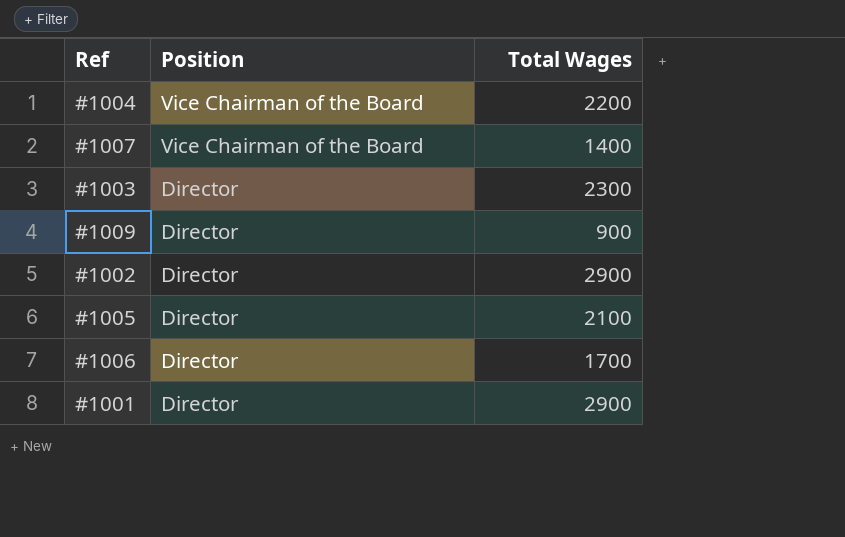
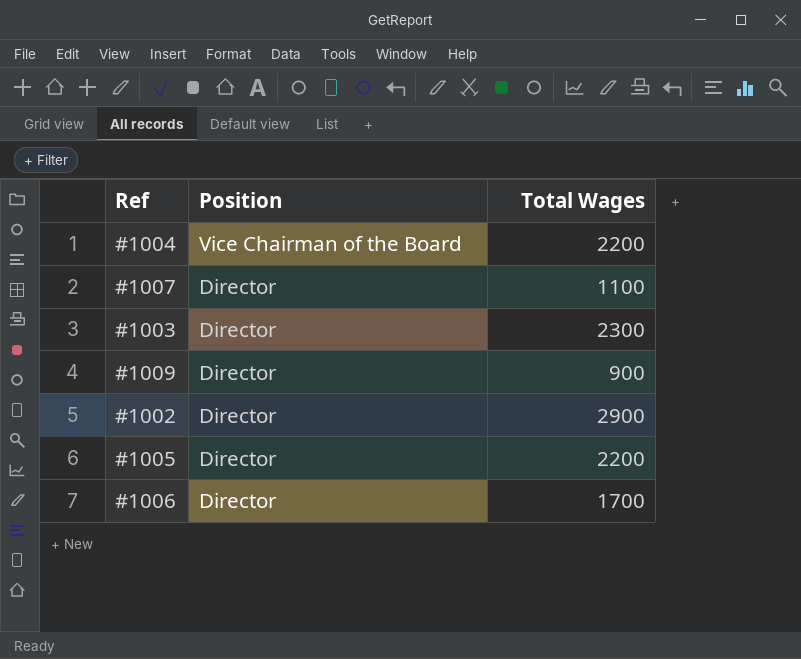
row #1001: Director | 2900 -> none
#1007 | Position: Vice Chairman of the Board -> Director
#1007 | Total Wages: 1400 -> 1100
#1005 | Total Wages: 2100 -> 2200

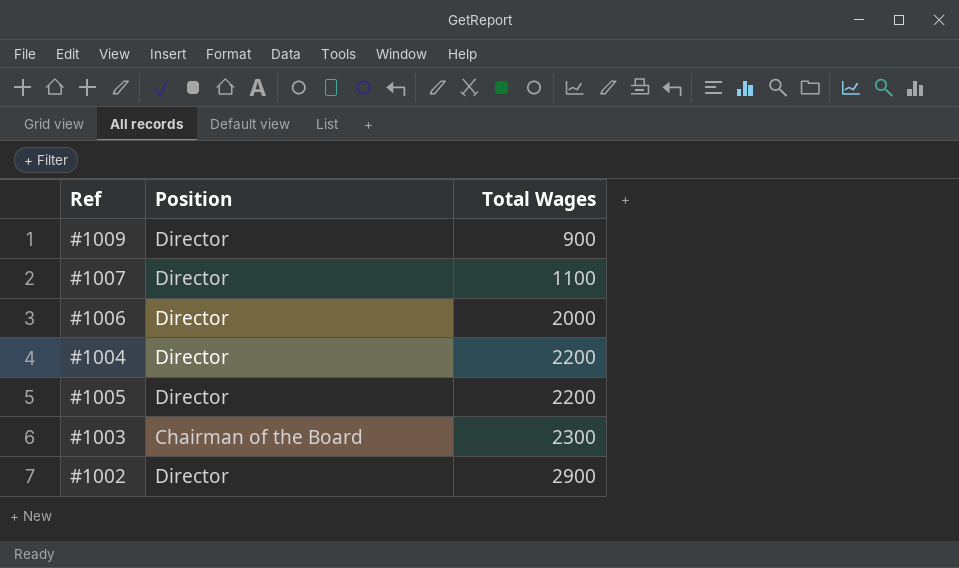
row order: Position descending -> Total Wages ascending
#1006 | Total Wages: 1700 -> 2000
#1004 | Position: Vice Chairman of the Board -> Director
#1003 | Position: Director -> Chairman of the Board

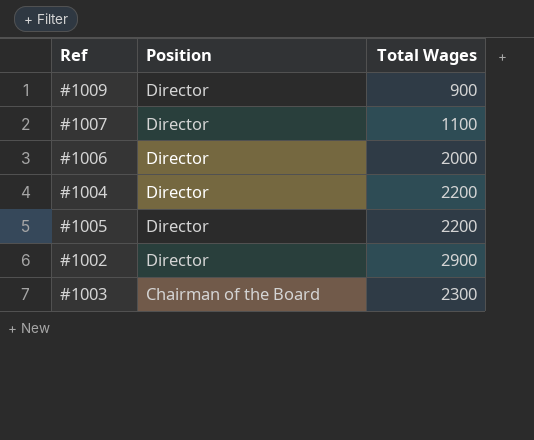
row order: Total Wages ascending -> Position descending

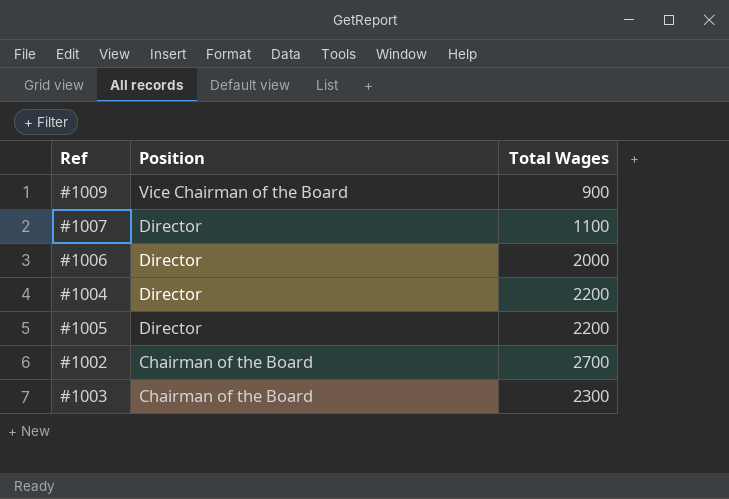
#1009 | Position: Director -> Vice Chairman of the Board
#1002 | Position: Director -> Chairman of the Board
#1002 | Total Wages: 2900 -> 2700

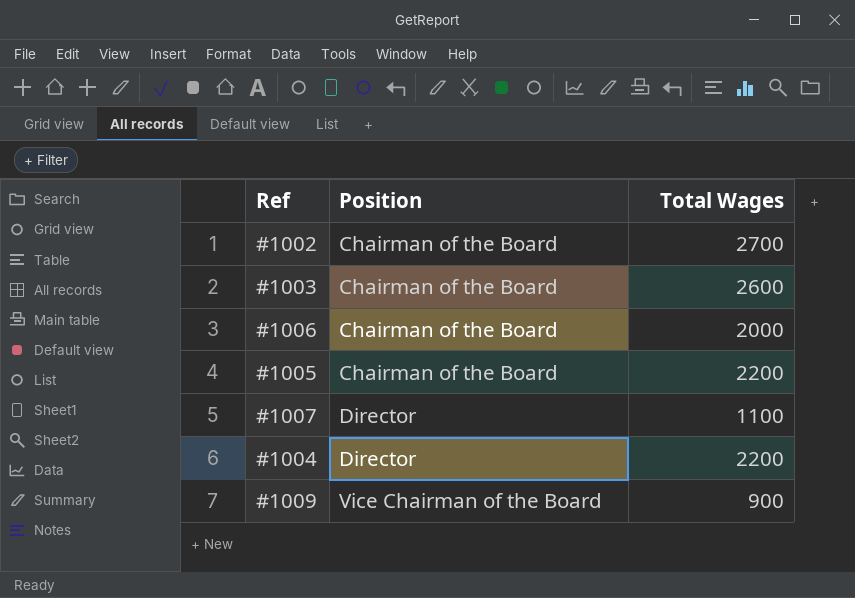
row order: Position descending -> Position ascending
#1003 | Total Wages: 2300 -> 2600
#1006 | Position: Director -> Chairman of the Board
#1005 | Position: Director -> Chairman of the Board

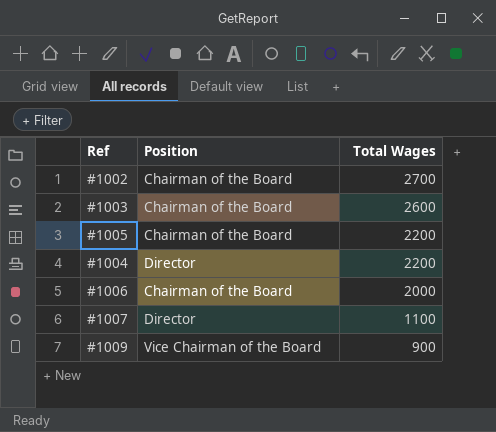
row order: Position ascending -> Total Wages descending

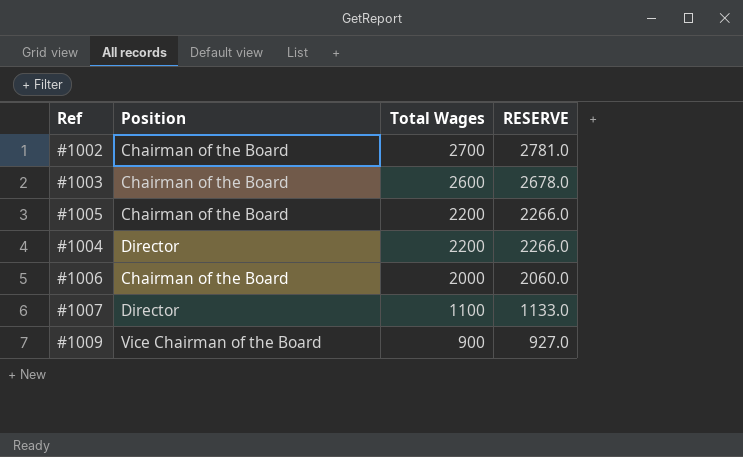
column RESERVE | formula: none -> [Total Wages] * 1.03

